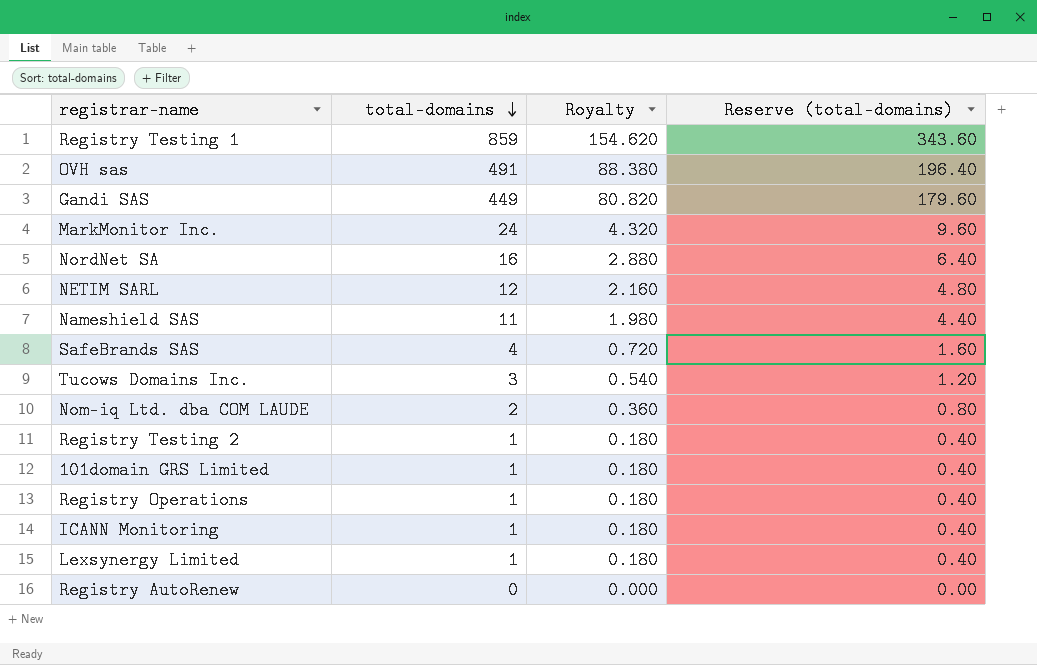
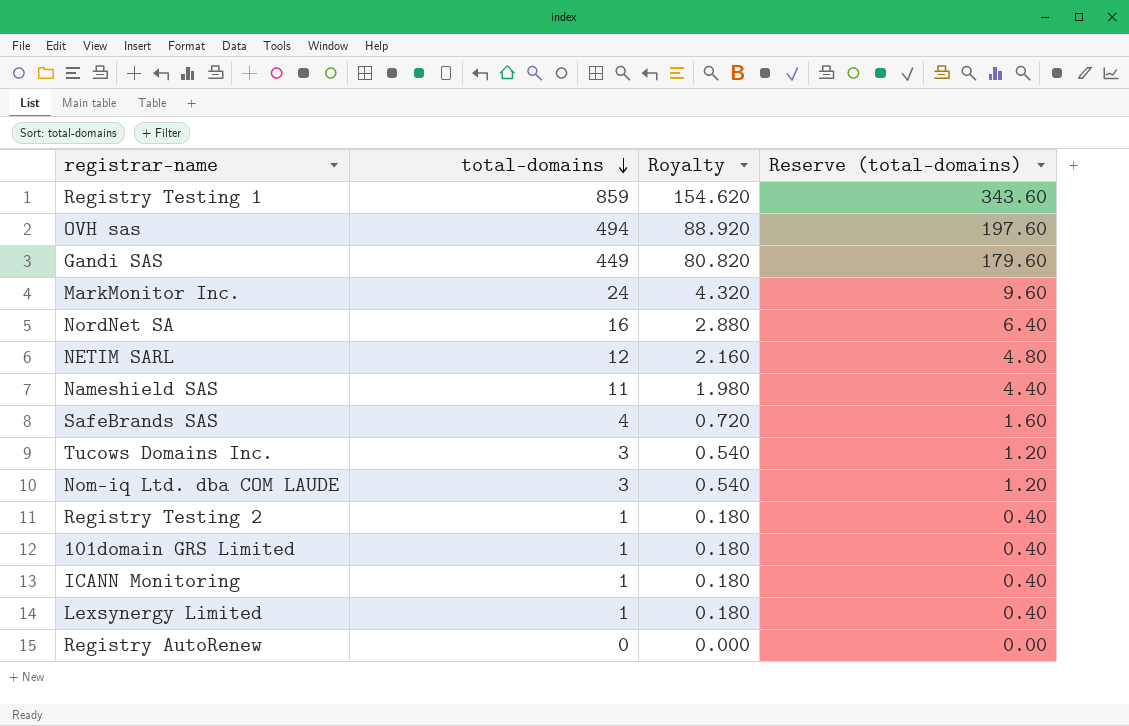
row Registry Operations: 1 | 0.180 | 0.40 -> none
OVH sas | total-domains: 491 -> 494
OVH sas | Royalty: 88.380 -> 88.920
OVH sas | Reserve (total-domains): 196.40 -> 197.60
Nom-iq Ltd. dba COM LAUDE | total-domains: 2 -> 3
Nom-iq Ltd. dba COM LAUDE | Royalty: 0.360 -> 0.540
Nom-iq Ltd. dba COM LAUDE | Reserve (total-domains): 0.80 -> 1.20

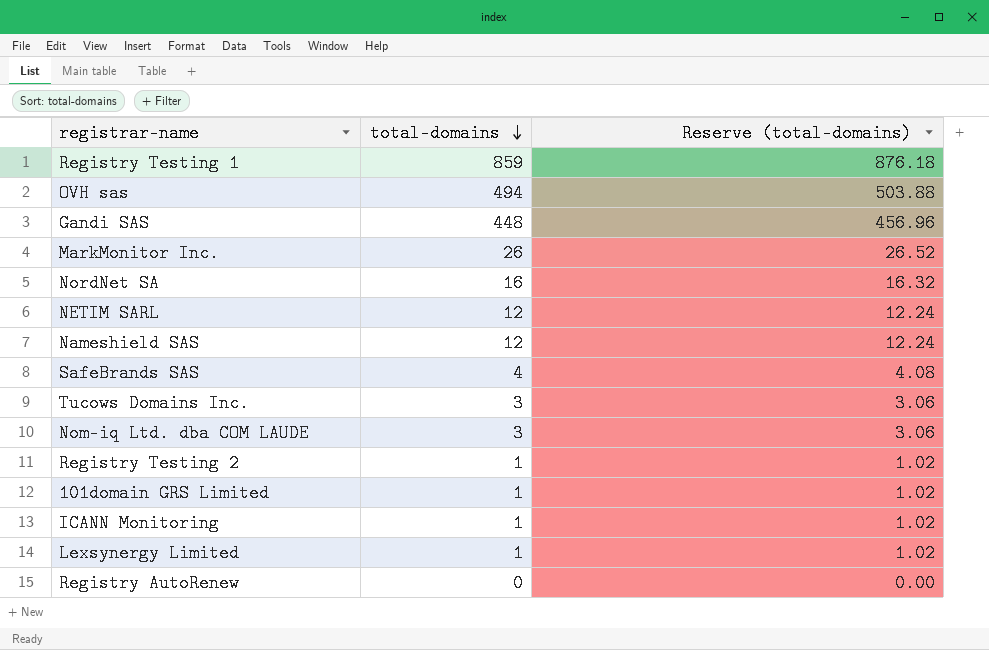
column Royalty | formula: [total-domains] * 0.18 -> none
column Reserve (total-domains) | formula: [total-domains] * 0.4 -> [total-domains] * 1.02
Gandi SAS | total-domains: 449 -> 448
MarkMonitor Inc. | total-domains: 24 -> 26
Nameshield SAS | total-domains: 11 -> 12

